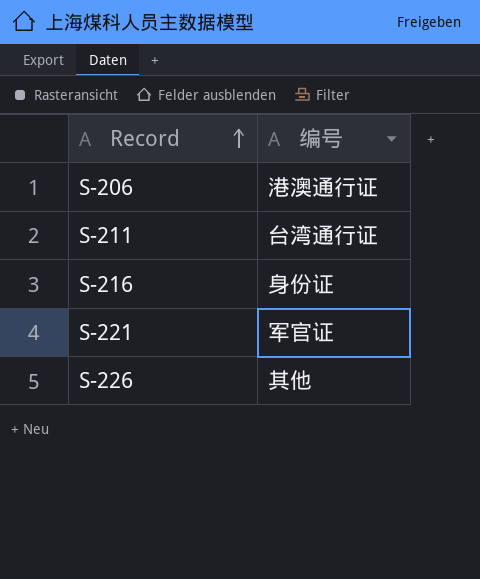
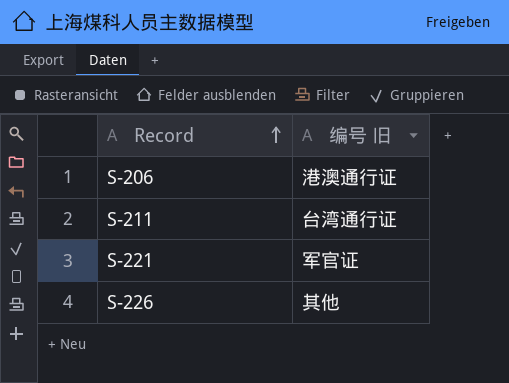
column name: 编号 -> 编号 旧
row S-216: 身份证 -> none

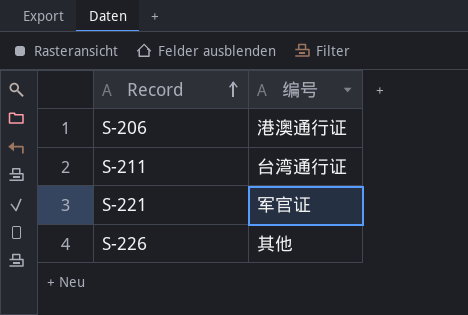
column name: 编号 旧 -> 编号

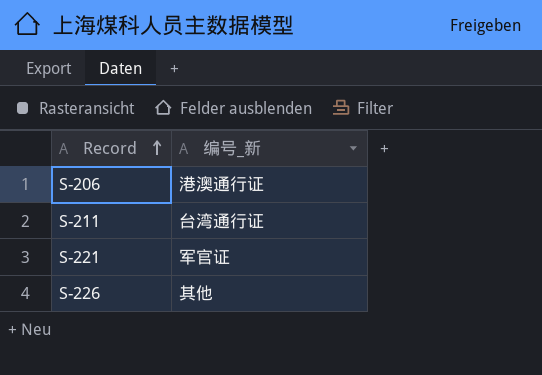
column name: 编号 -> 编号_新

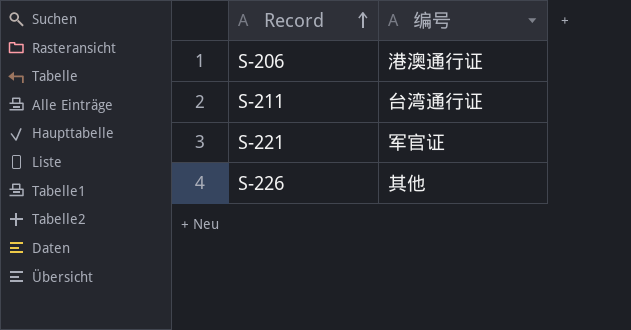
column name: 编号_新 -> 编号

